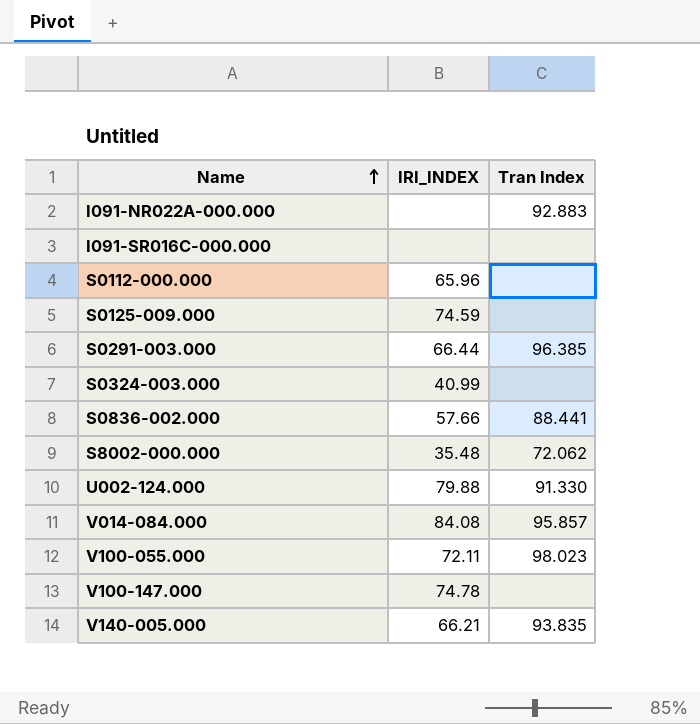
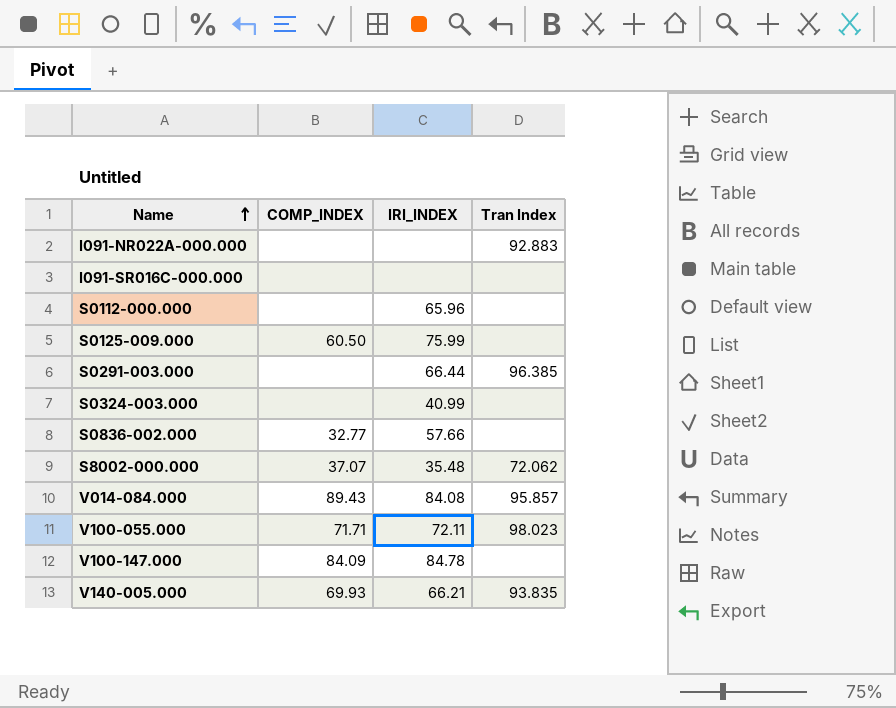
column COMP_INDEX | position: none -> 2
row U002-124.000: 79.88 | 91.330 -> none
S0125-009.000 | IRI_INDEX: 74.59 -> 75.99
S0836-002.000 | Tran Index: 88.441 -> none
V100-147.000 | IRI_INDEX: 74.78 -> 84.78

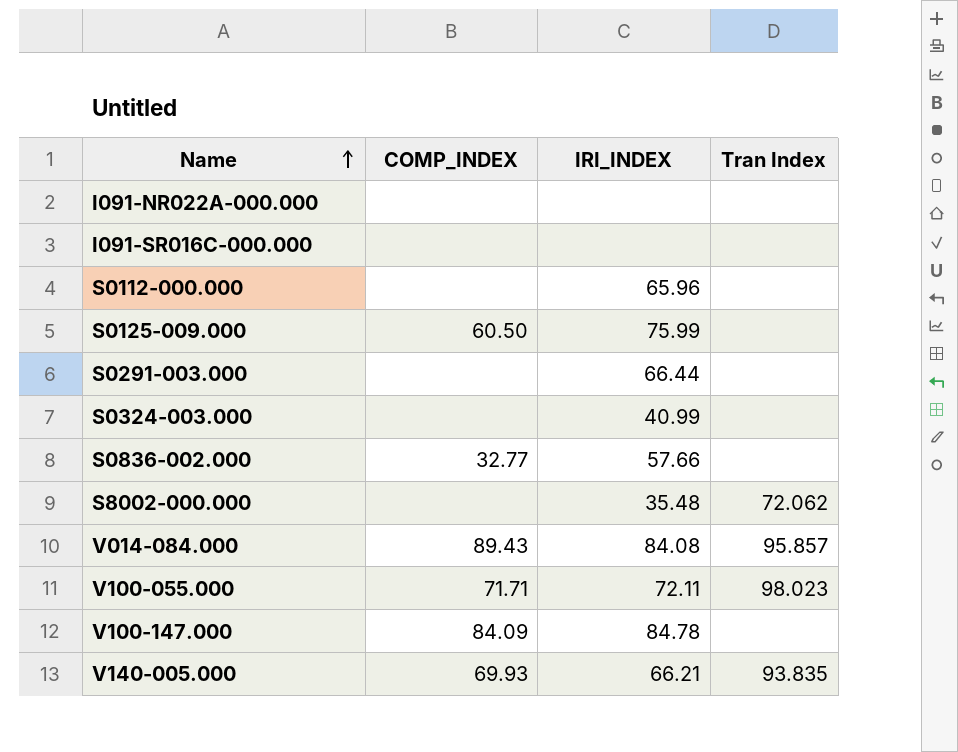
I091-NR022A-000.000 | Tran Index: 92.883 -> none
S0291-003.000 | Tran Index: 96.385 -> none
S8002-000.000 | COMP_INDEX: 37.07 -> none

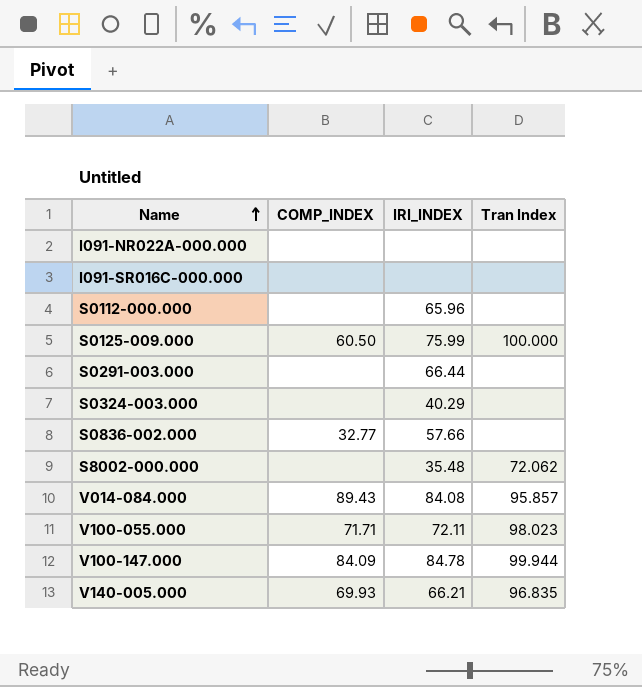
S0125-009.000 | Tran Index: none -> 100.000
S0324-003.000 | IRI_INDEX: 40.99 -> 40.29
V100-147.000 | Tran Index: none -> 99.944
V140-005.000 | Tran Index: 93.835 -> 96.835

